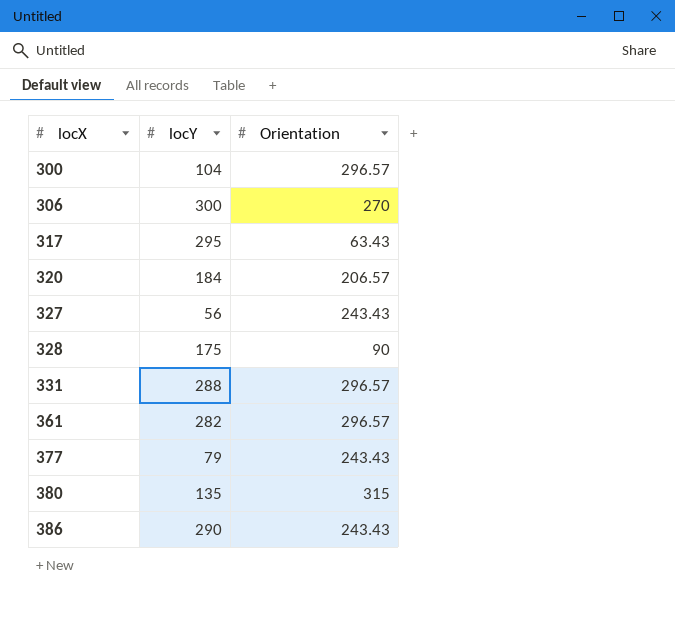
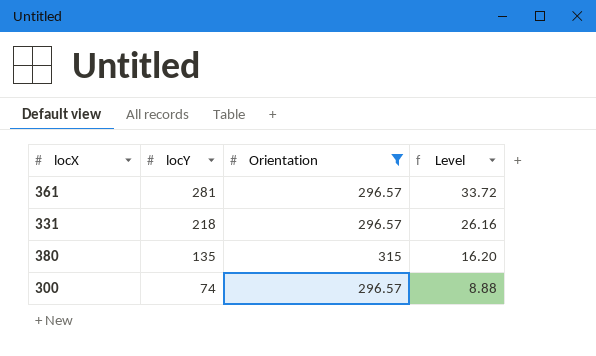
filter: none -> Orientation >= 296.57
row order: locX ascending -> locY descending
column Level | formula: none -> [locY] * 0.12
361 | locY: 282 -> 281
331 | locY: 288 -> 218
300 | locY: 104 -> 74

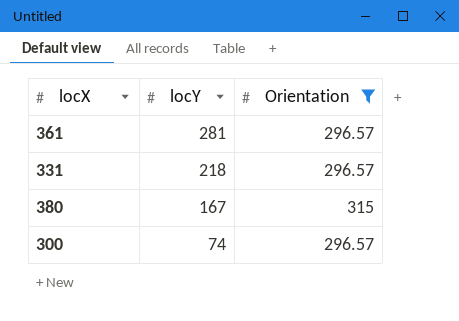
column Level | formula: [locY] * 0.12 -> none
380 | locY: 135 -> 167

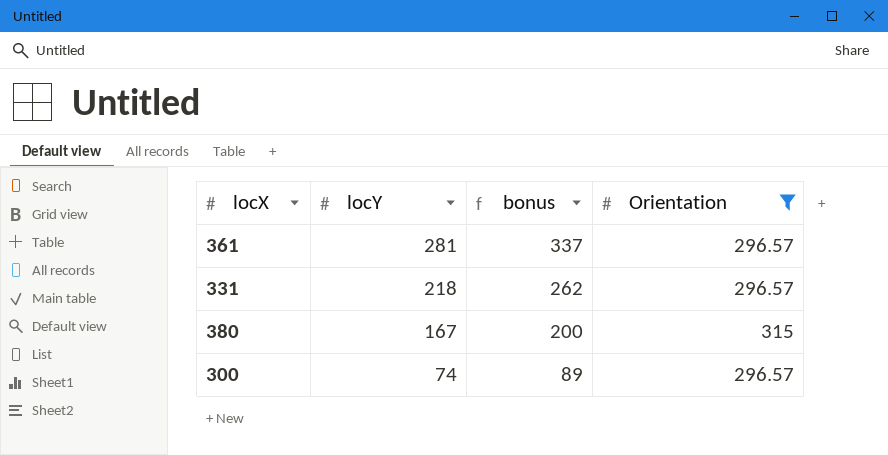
column bonus | formula: none -> [locY] * 1.2

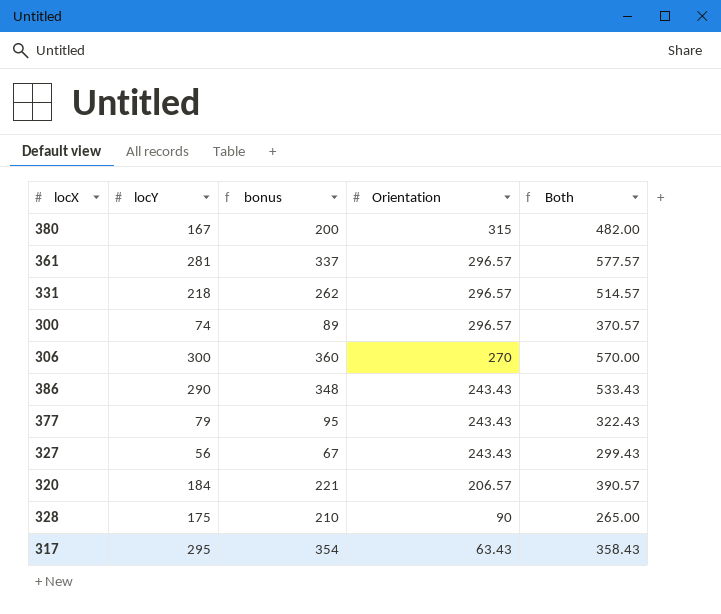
filter: Orientation >= 296.57 -> none
row order: locY descending -> Orientation descending
column Both | formula: none -> [locY] + [Orientation]

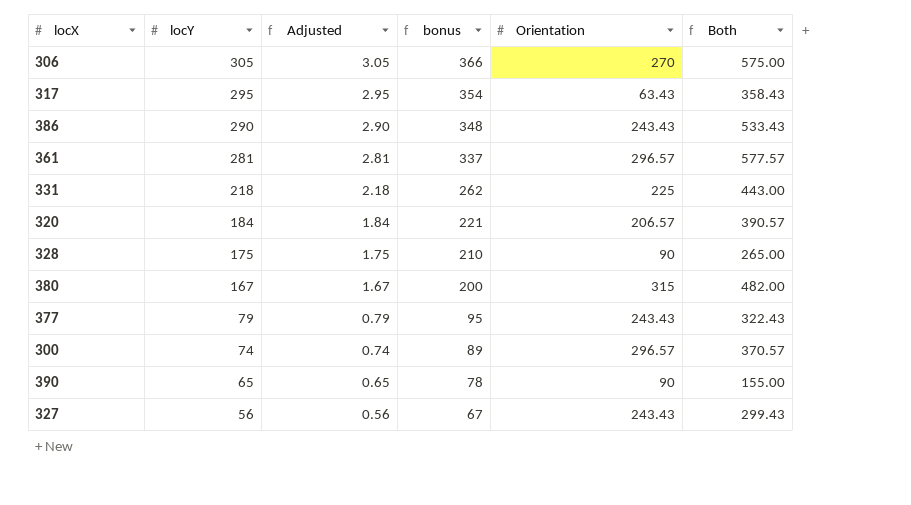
row order: Orientation descending -> locY descending
column Adjusted | formula: none -> [locY] * 0.01
306 | locY: 300 -> 305
306 | bonus: 360 -> 366
306 | Both: 570.00 -> 575.00
331 | Orientation: 296.57 -> 225
331 | Both: 514.57 -> 443.00
row 390: none -> 65 | 0.65 | 78 | 90 | 155.00

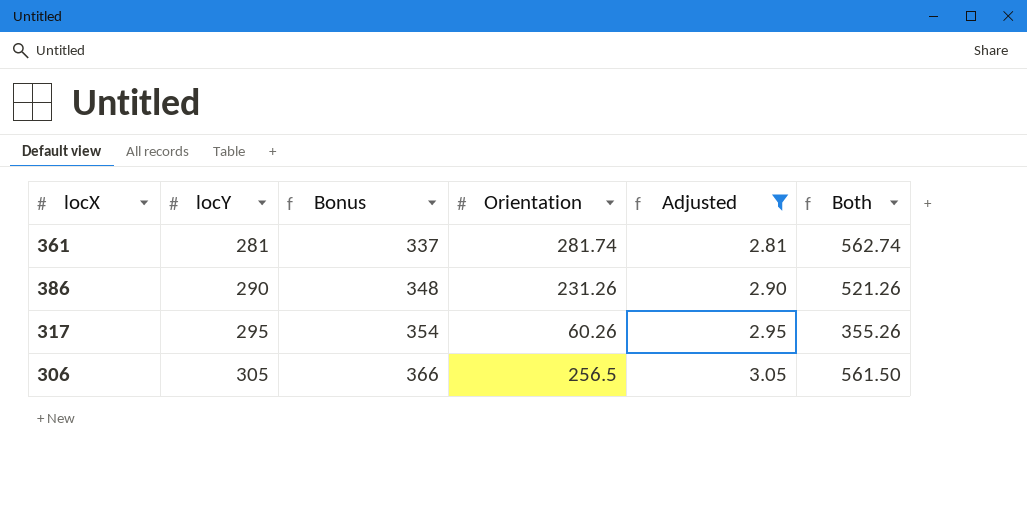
filter: none -> Adjusted >= 2.81
row order: locY descending -> locY ascending
column name: bonus -> Bonus
column Adjusted | position: 3 -> 5
361 | Orientation: 296.57 -> 281.74
361 | Both: 577.57 -> 562.74
386 | Orientation: 243.43 -> 231.26
386 | Both: 533.43 -> 521.26
317 | Orientation: 63.43 -> 60.26
317 | Both: 358.43 -> 355.26
306 | Orientation: 270 -> 256.5
306 | Both: 575.00 -> 561.50

